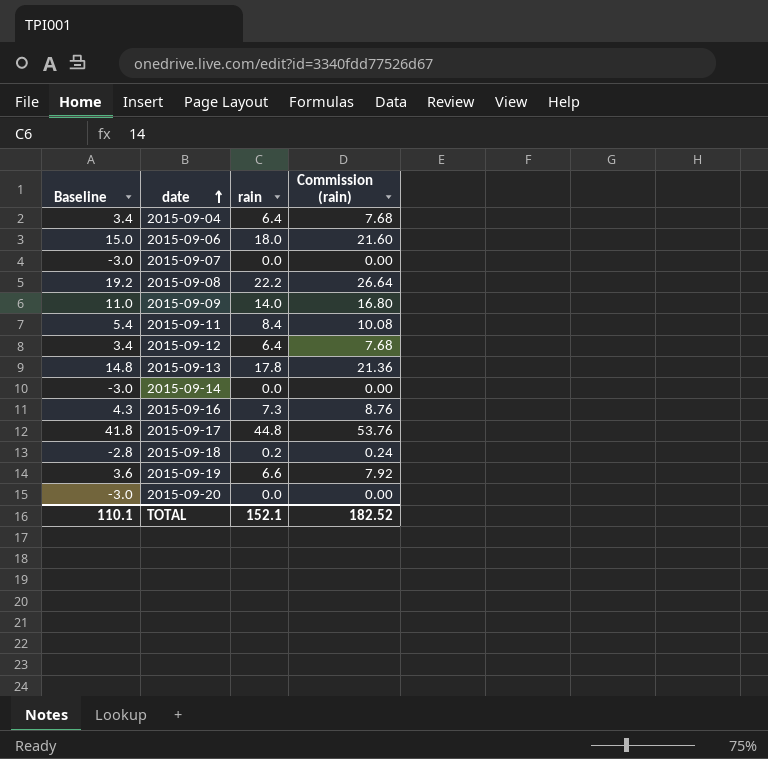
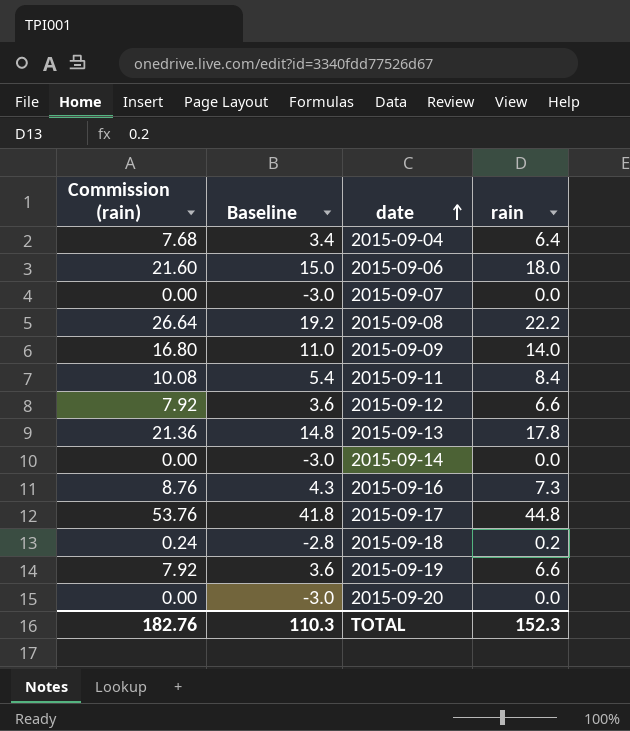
column Commission (rain) | position: 4 -> 1
2015-09-12 | Commission (rain): 7.68 -> 7.92
2015-09-12 | Baseline: 3.4 -> 3.6
2015-09-12 | rain: 6.4 -> 6.6
TOTAL | Commission (rain): 182.52 -> 182.76
TOTAL | Baseline: 110.1 -> 110.3
TOTAL | rain: 152.1 -> 152.3

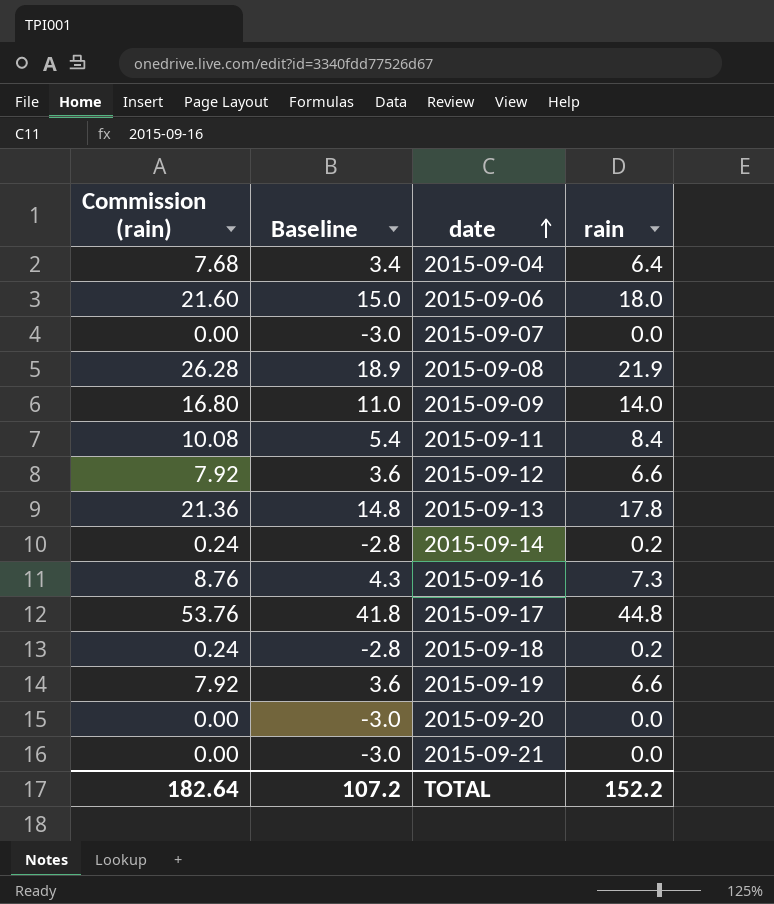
2015-09-08 | Commission (rain): 26.64 -> 26.28
2015-09-08 | Baseline: 19.2 -> 18.9
2015-09-08 | rain: 22.2 -> 21.9
2015-09-14 | Commission (rain): 0.00 -> 0.24
2015-09-14 | Baseline: -3.0 -> -2.8
2015-09-14 | rain: 0.0 -> 0.2
row 2015-09-21: none -> 0.00 | -3.0 | 0.0
TOTAL | Commission (rain): 182.76 -> 182.64
TOTAL | Baseline: 110.3 -> 107.2
TOTAL | rain: 152.3 -> 152.2

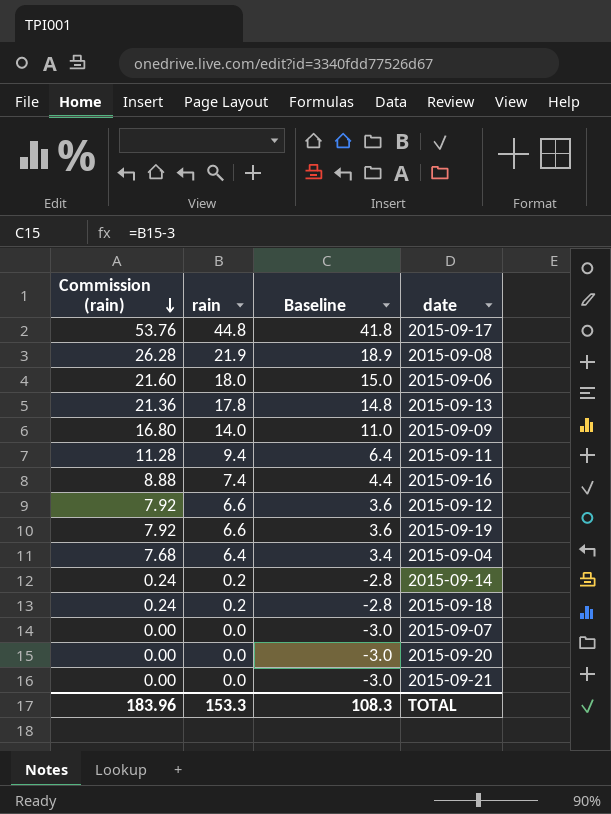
row order: date ascending -> Commission (rain) descending
column rain | position: 4 -> 2
2015-09-11 | Commission (rain): 10.08 -> 11.28
2015-09-11 | rain: 8.4 -> 9.4
2015-09-11 | Baseline: 5.4 -> 6.4
2015-09-16 | Commission (rain): 8.76 -> 8.88
2015-09-16 | rain: 7.3 -> 7.4
2015-09-16 | Baseline: 4.3 -> 4.4
TOTAL | Commission (rain): 182.64 -> 183.96
TOTAL | rain: 152.2 -> 153.3
TOTAL | Baseline: 107.2 -> 108.3

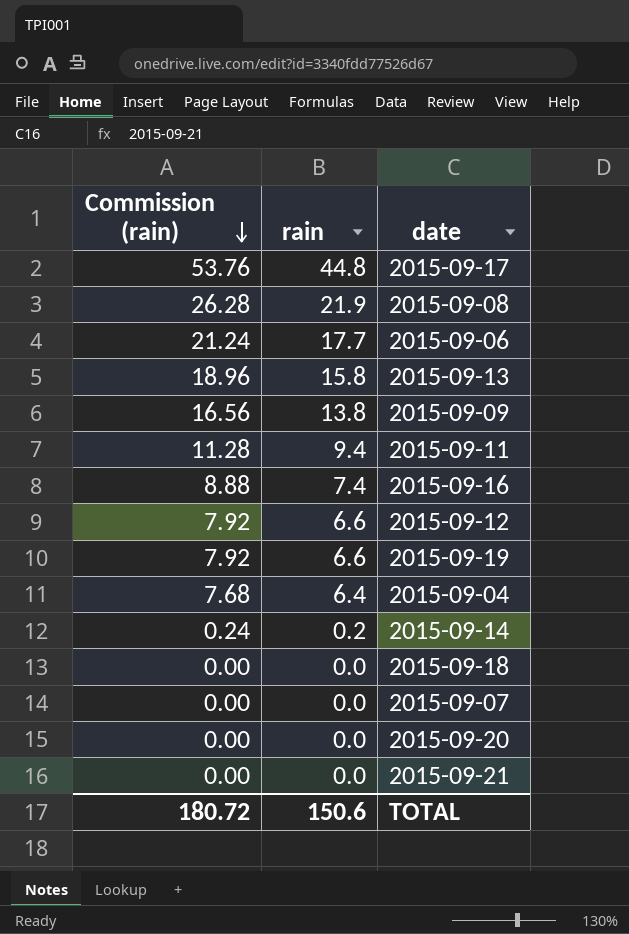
column Baseline | formula: [rain] - 3 -> none
2015-09-06 | Commission (rain): 21.60 -> 21.24
2015-09-06 | rain: 18.0 -> 17.7
2015-09-13 | Commission (rain): 21.36 -> 18.96
2015-09-13 | rain: 17.8 -> 15.8
2015-09-09 | Commission (rain): 16.80 -> 16.56
2015-09-09 | rain: 14.0 -> 13.8
2015-09-18 | Commission (rain): 0.24 -> 0.00
2015-09-18 | rain: 0.2 -> 0.0
TOTAL | Commission (rain): 183.96 -> 180.72
TOTAL | rain: 153.3 -> 150.6

